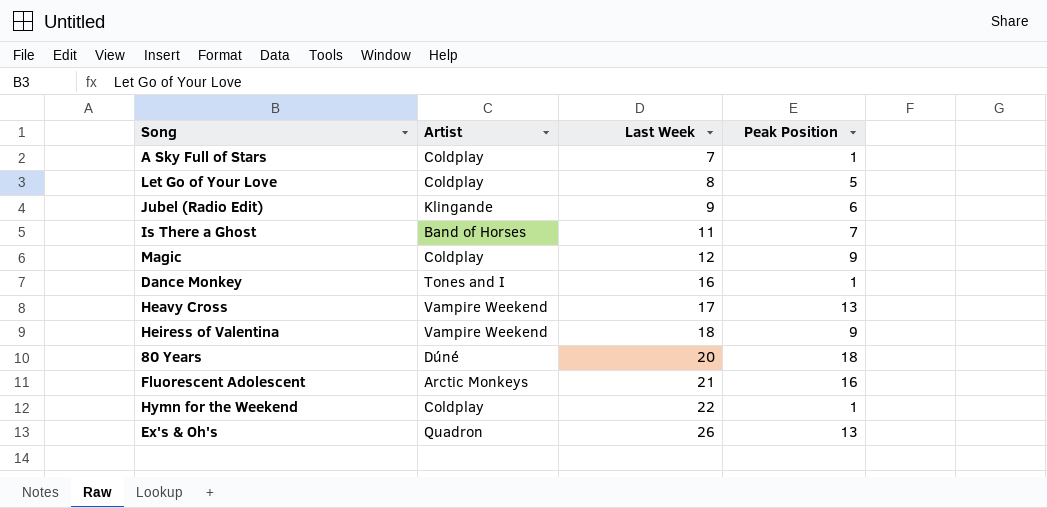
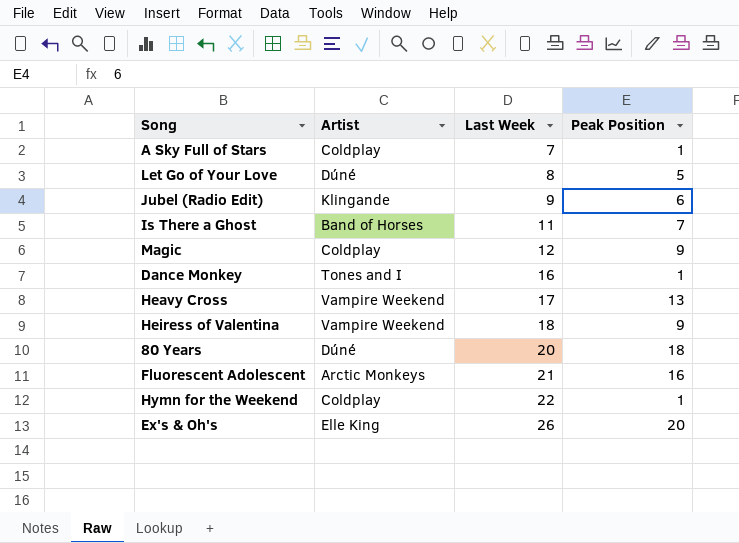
Let Go of Your Love | Artist: Coldplay -> Dúné
Ex's & Oh's | Artist: Quadron -> Elle King
Ex's & Oh's | Peak Position: 13 -> 20

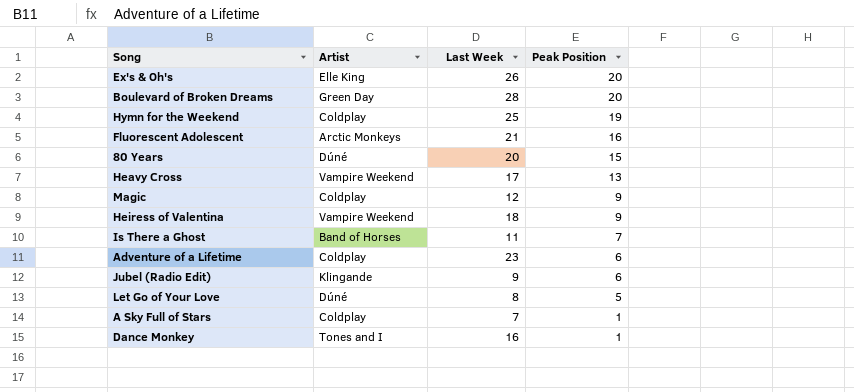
row order: Last Week ascending -> Peak Position descending
row Boulevard of Broken Dreams: none -> Green Day | 28 | 20
Hymn for the Weekend | Last Week: 22 -> 25
Hymn for the Weekend | Peak Position: 1 -> 19
80 Years | Peak Position: 18 -> 15
row Adventure of a Lifetime: none -> Coldplay | 23 | 6

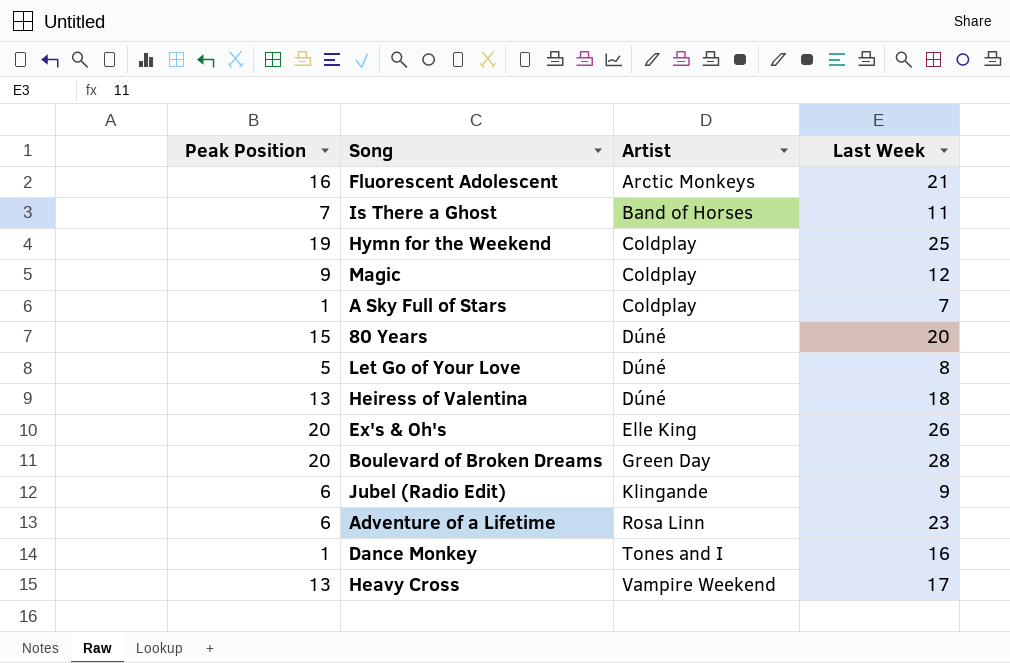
row order: Peak Position descending -> Artist ascending
column Peak Position | position: 4 -> 1
Heiress of Valentina | Peak Position: 9 -> 13
Heiress of Valentina | Artist: Vampire Weekend -> Dúné
Adventure of a Lifetime | Artist: Coldplay -> Rosa Linn

